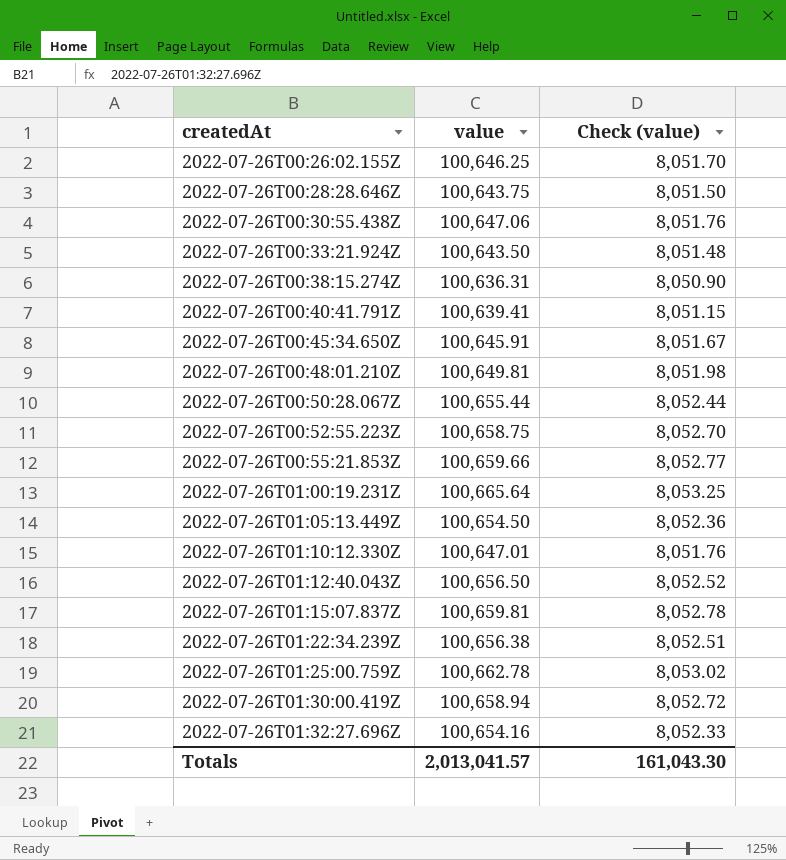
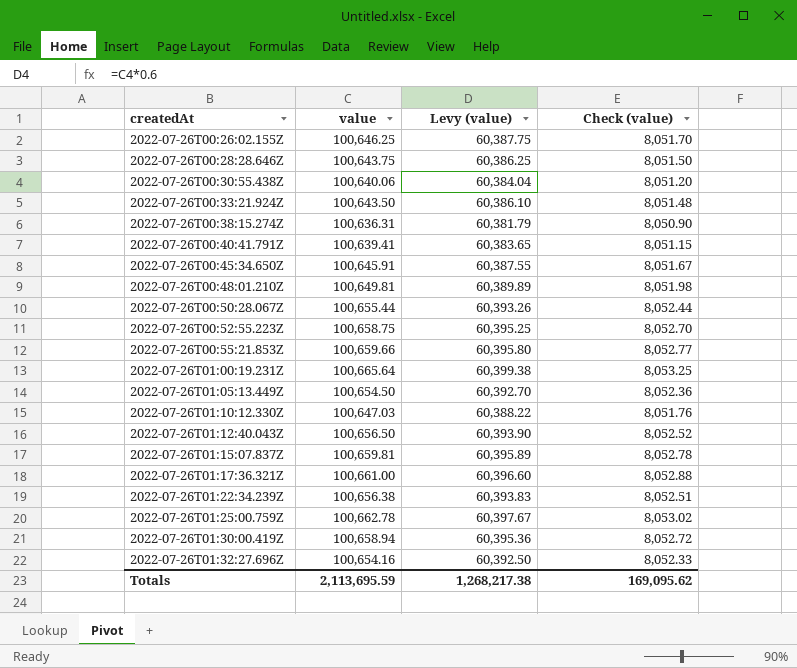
column Levy (value) | formula: none -> [value] * 0.6
2022-07-26T00:30:55.438Z | value: 100,647.06 -> 100,640.06
2022-07-26T00:30:55.438Z | Check (value): 8,051.76 -> 8,051.20
2022-07-26T01:10:12.330Z | value: 100,647.01 -> 100,647.03
row 2022-07-26T01:17:36.321Z: none -> 100,661.00 | 60,396.60 | 8,052.88
Totals | value: 2,013,041.57 -> 2,113,695.59
Totals | Check (value): 161,043.30 -> 169,095.62

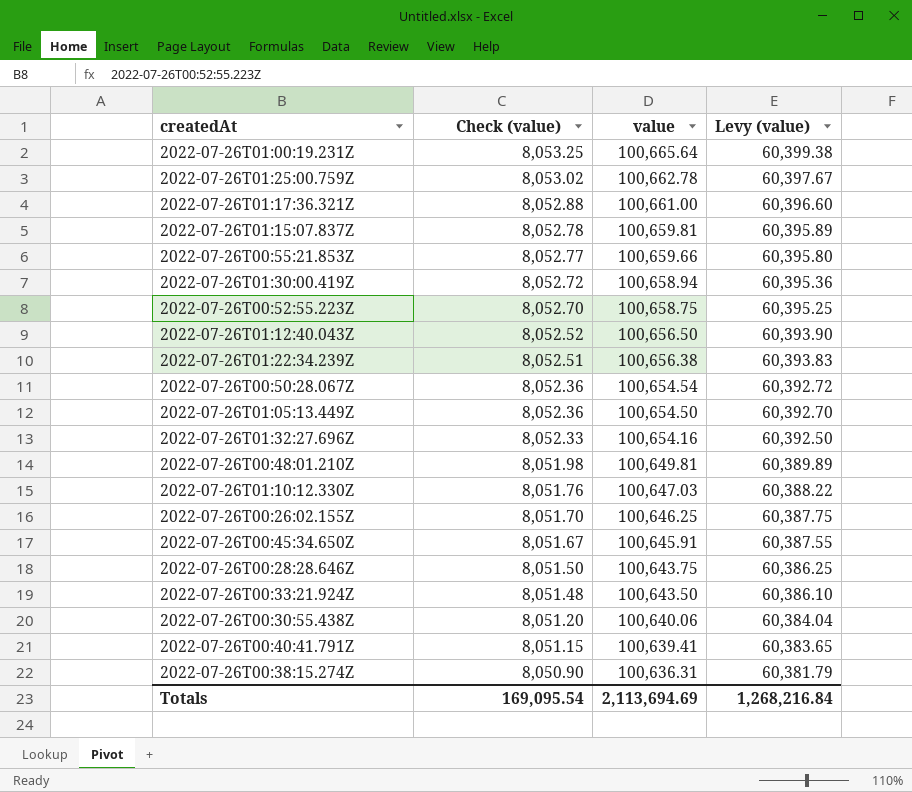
row order: createdAt ascending -> Check (value) descending
column Check (value) | position: 4 -> 2
2022-07-26T00:50:28.067Z | Check (value): 8,052.44 -> 8,052.36
2022-07-26T00:50:28.067Z | value: 100,655.44 -> 100,654.54
2022-07-26T00:50:28.067Z | Levy (value): 60,393.26 -> 60,392.72
Totals | Check (value): 169,095.62 -> 169,095.54
Totals | value: 2,113,695.59 -> 2,113,694.69
Totals | Levy (value): 1,268,217.38 -> 1,268,216.84

